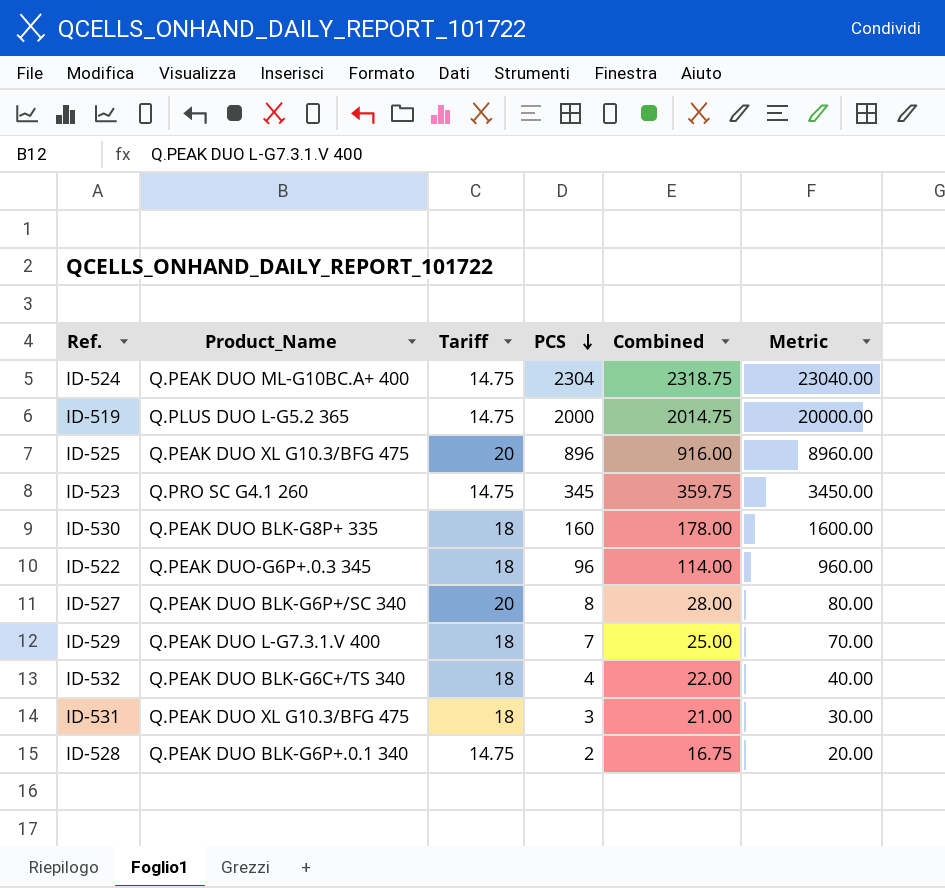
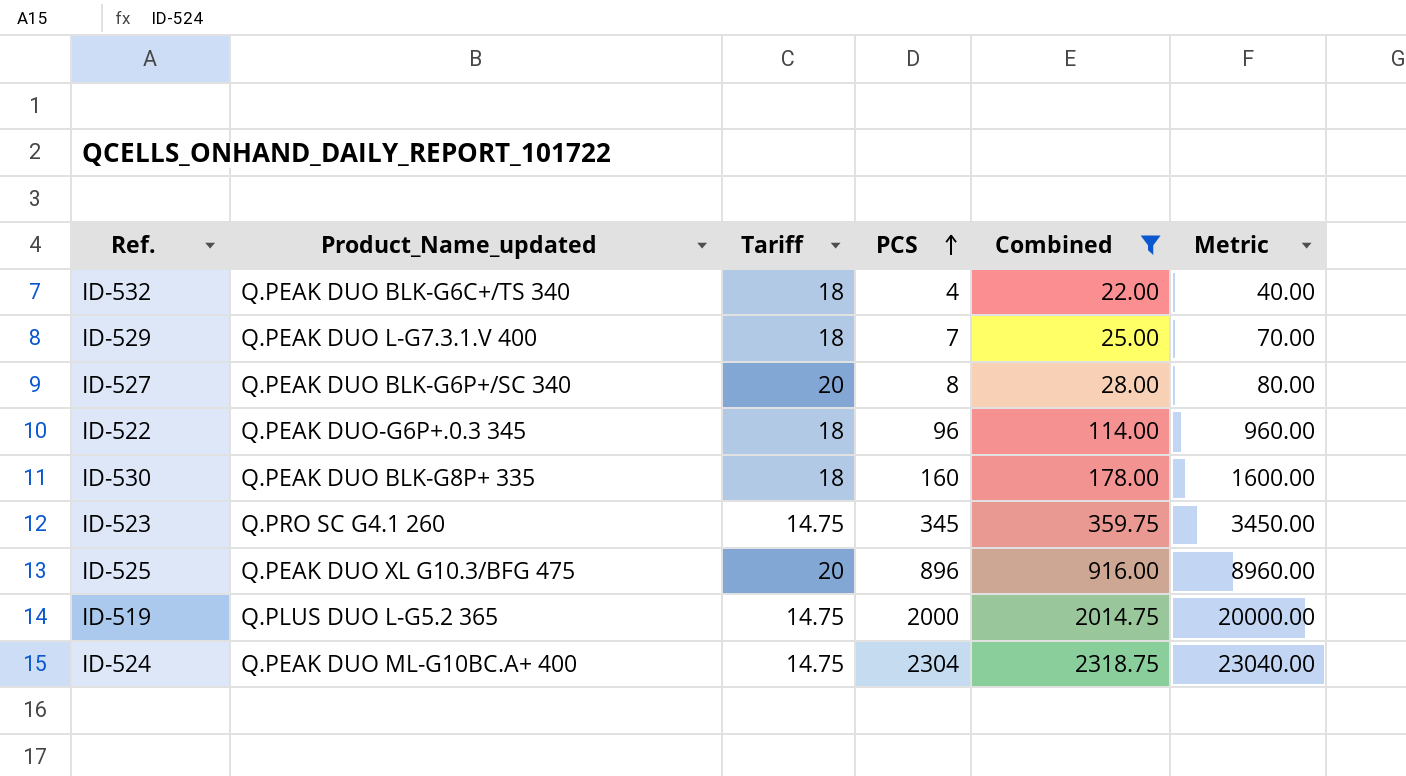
filter: none -> Combined >= 22.00
row order: PCS descending -> PCS ascending
column name: Product_Name -> Product_Name_updated

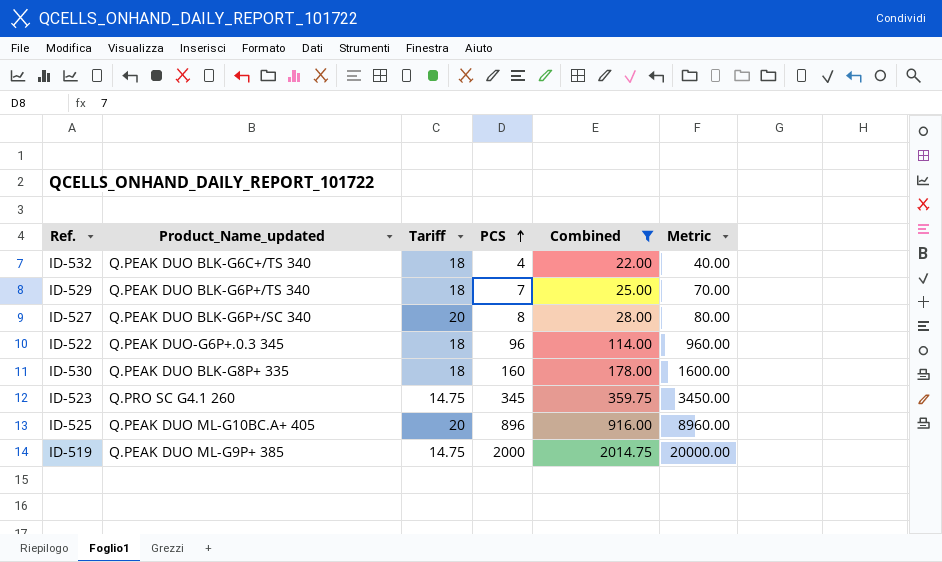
row ID-524: Q.PEAK DUO ML-G10BC.A+ 400 | 14.75 | 2304 | 2318.75 | 23040.00 -> none
ID-529 | Product_Name_updated: Q.PEAK DUO L-G7.3.1.V 400 -> Q.PEAK DUO BLK-G6P+/TS 340
ID-525 | Product_Name_updated: Q.PEAK DUO XL G10.3/BFG 475 -> Q.PEAK DUO ML-G10BC.A+ 405
ID-519 | Product_Name_updated: Q.PLUS DUO L-G5.2 365 -> Q.PEAK DUO ML-G9P+ 385

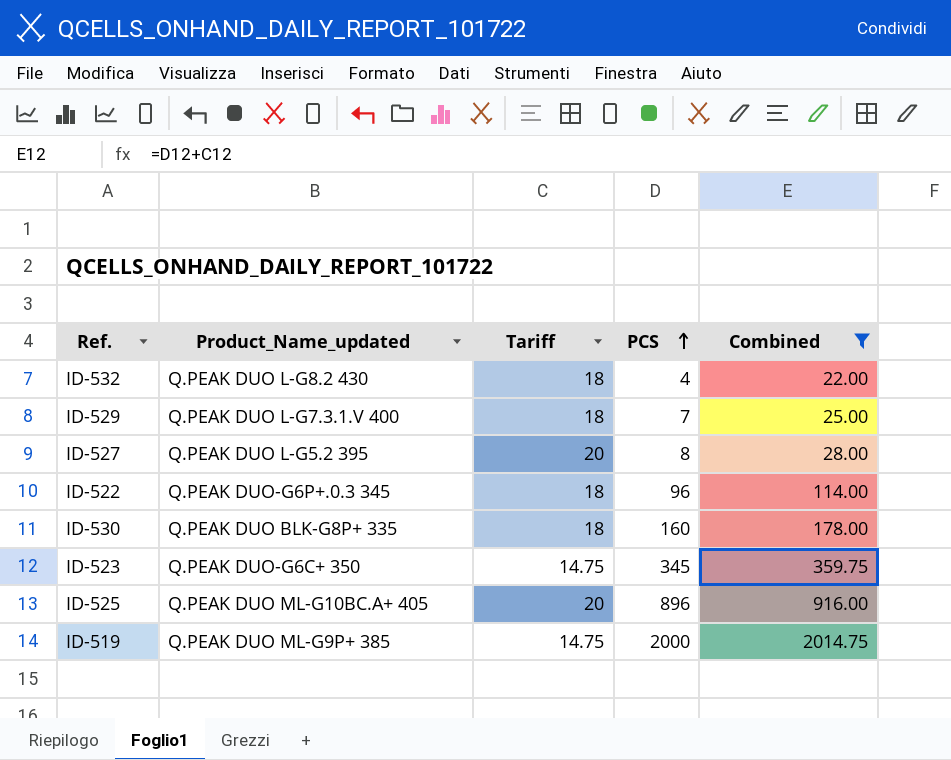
column Metric | formula: [PCS] * 10 -> none
ID-532 | Product_Name_updated: Q.PEAK DUO BLK-G6C+/TS 340 -> Q.PEAK DUO L-G8.2 430
ID-529 | Product_Name_updated: Q.PEAK DUO BLK-G6P+/TS 340 -> Q.PEAK DUO L-G7.3.1.V 400
ID-527 | Product_Name_updated: Q.PEAK DUO BLK-G6P+/SC 340 -> Q.PEAK DUO L-G5.2 395
ID-523 | Product_Name_updated: Q.PRO SC G4.1 260 -> Q.PEAK DUO-G6C+ 350

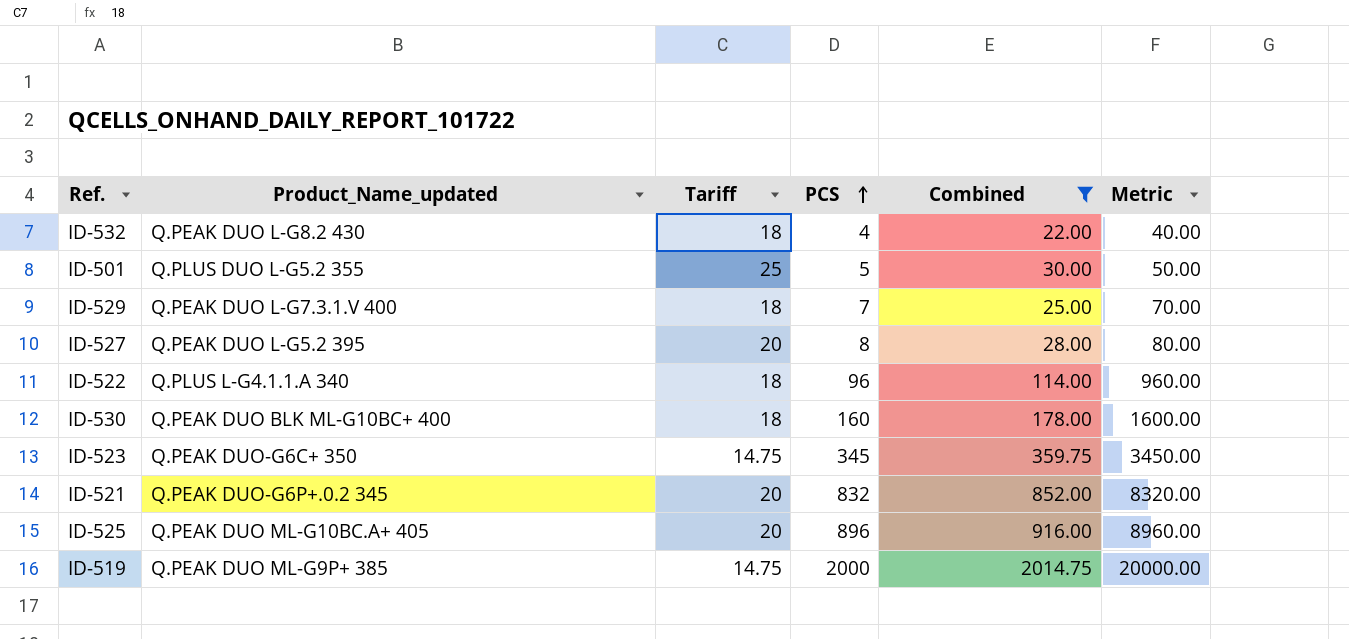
column Metric | formula: none -> [PCS] * 10
row ID-501: none -> Q.PLUS DUO L-G5.2 355 | 25 | 5 | 30.00 | 50.00
ID-522 | Product_Name_updated: Q.PEAK DUO-G6P+.0.3 345 -> Q.PLUS L-G4.1.1.A 340
ID-530 | Product_Name_updated: Q.PEAK DUO BLK-G8P+ 335 -> Q.PEAK DUO BLK ML-G10BC+ 400
row ID-521: none -> Q.PEAK DUO-G6P+.0.2 345 | 20 | 832 | 852.00 | 8320.00

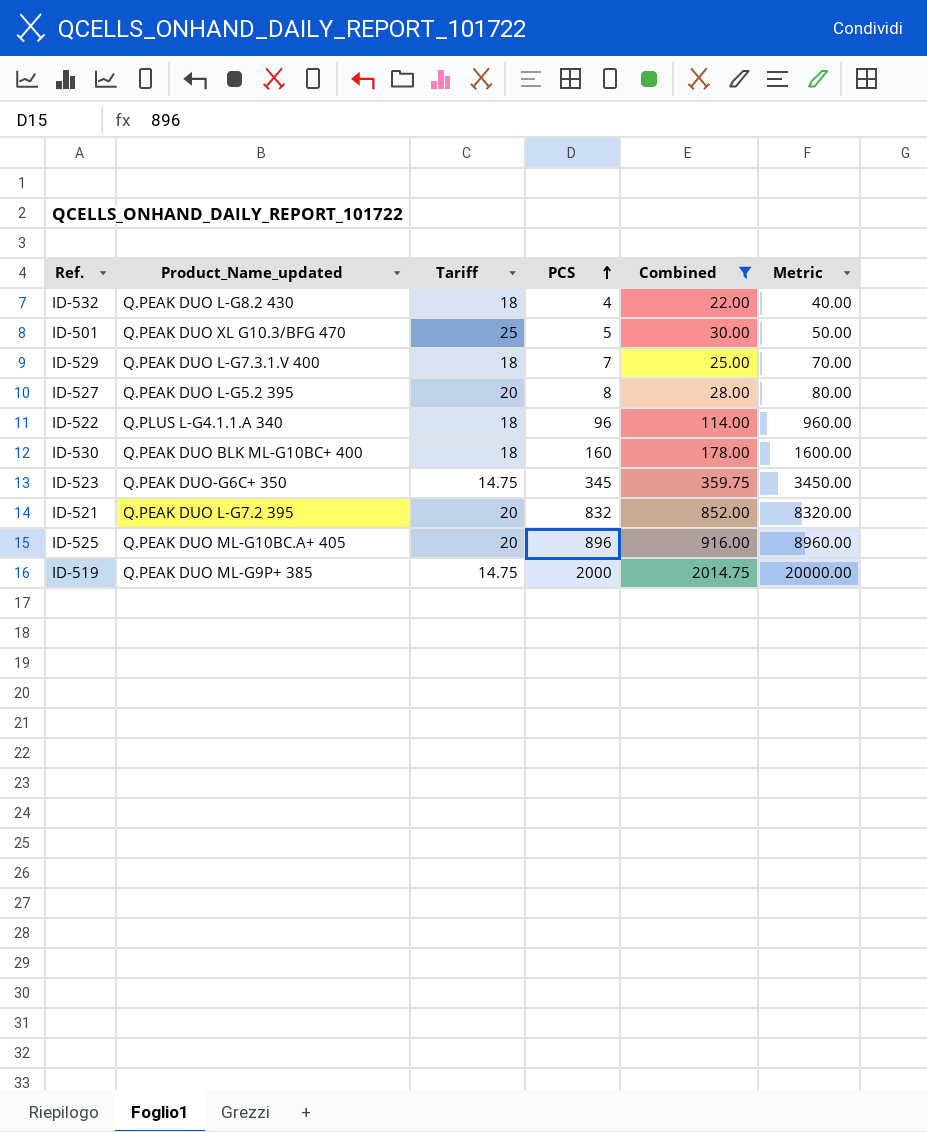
ID-501 | Product_Name_updated: Q.PLUS DUO L-G5.2 355 -> Q.PEAK DUO XL G10.3/BFG 470
ID-521 | Product_Name_updated: Q.PEAK DUO-G6P+.0.2 345 -> Q.PEAK DUO L-G7.2 395

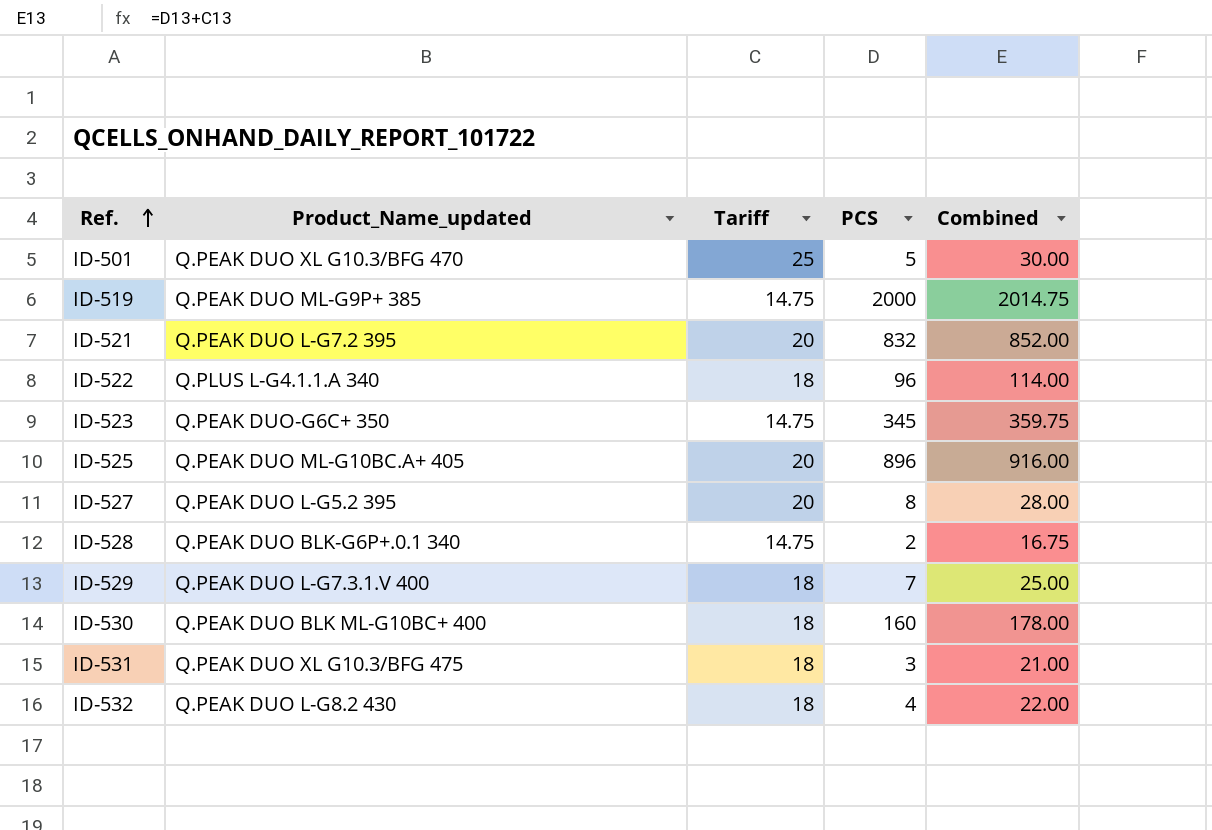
filter: Combined >= 22.00 -> none
row order: PCS ascending -> Ref. ascending
column Metric | formula: [PCS] * 10 -> none

